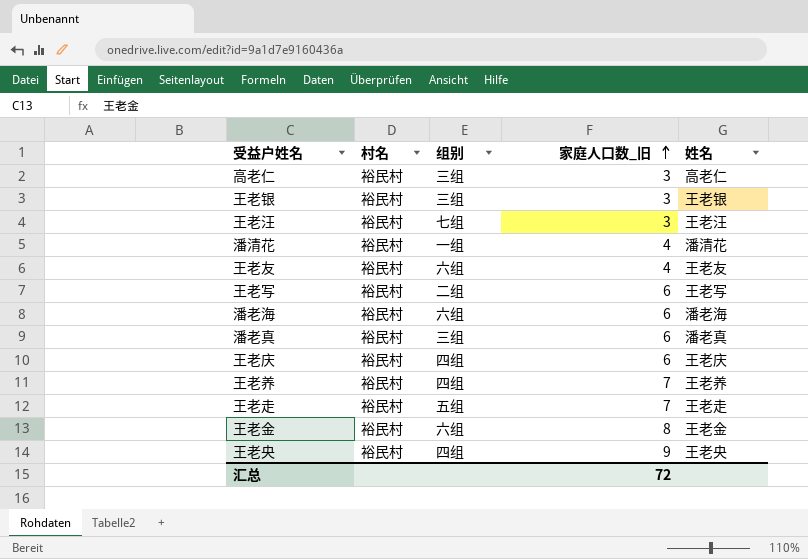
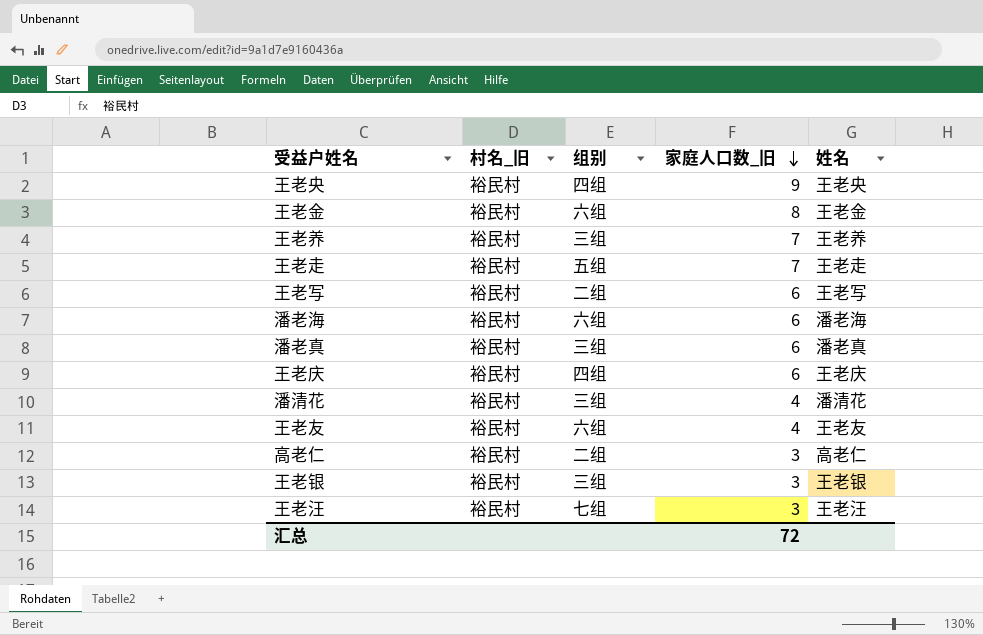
row order: 家庭人口数_旧 ascending -> 家庭人口数_旧 descending
column name: 村名 -> 村名_旧
王老养 | 组别: 四组 -> 三组
潘清花 | 组别: 一组 -> 三组
高老仁 | 组别: 三组 -> 二组

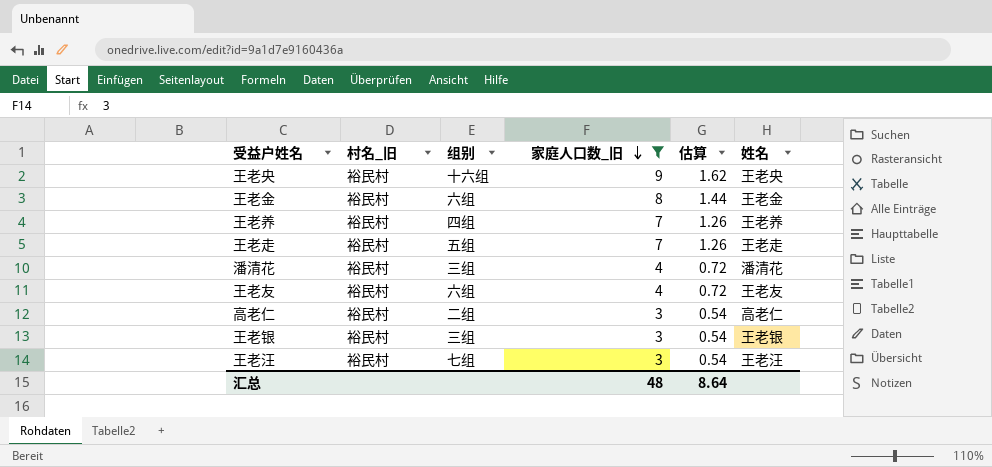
filter: none -> 家庭人口数_旧 != 6
column 估算 | formula: none -> [家庭人口数_旧] * 0.18
王老央 | 组别: 四组 -> 十六组
王老养 | 组别: 三组 -> 四组
汇总 | 家庭人口数_旧: 72 -> 48

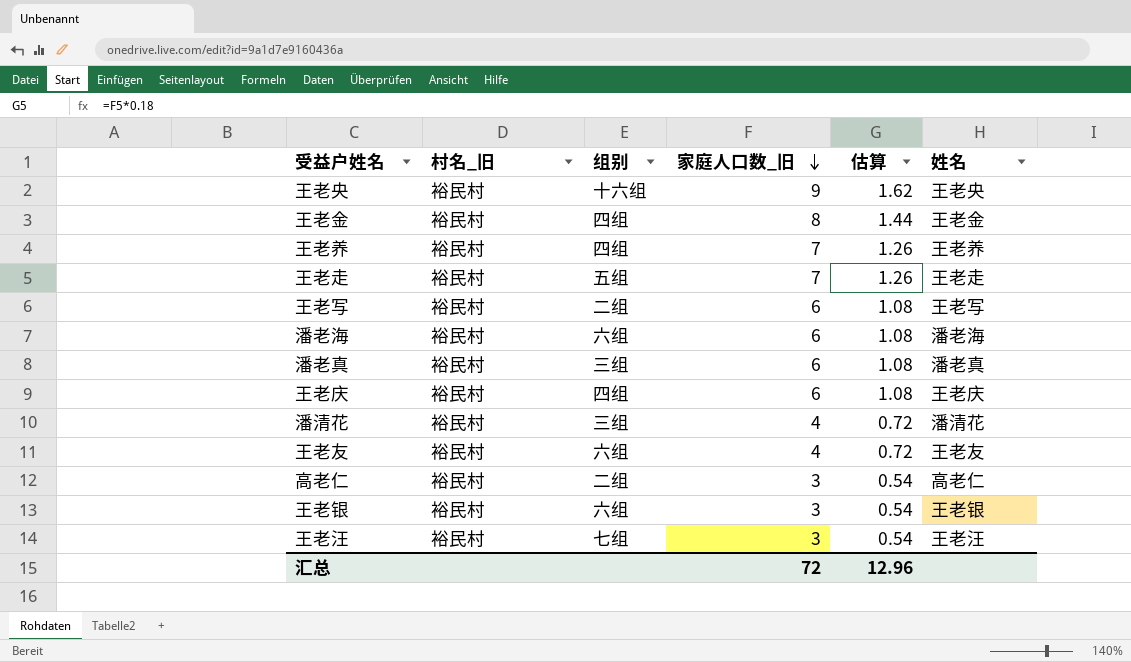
filter: 家庭人口数_旧 != 6 -> none
王老金 | 组别: 六组 -> 四组
王老银 | 组别: 三组 -> 六组
汇总 | 家庭人口数_旧: 48 -> 72
汇总 | 估算: 8.64 -> 12.96

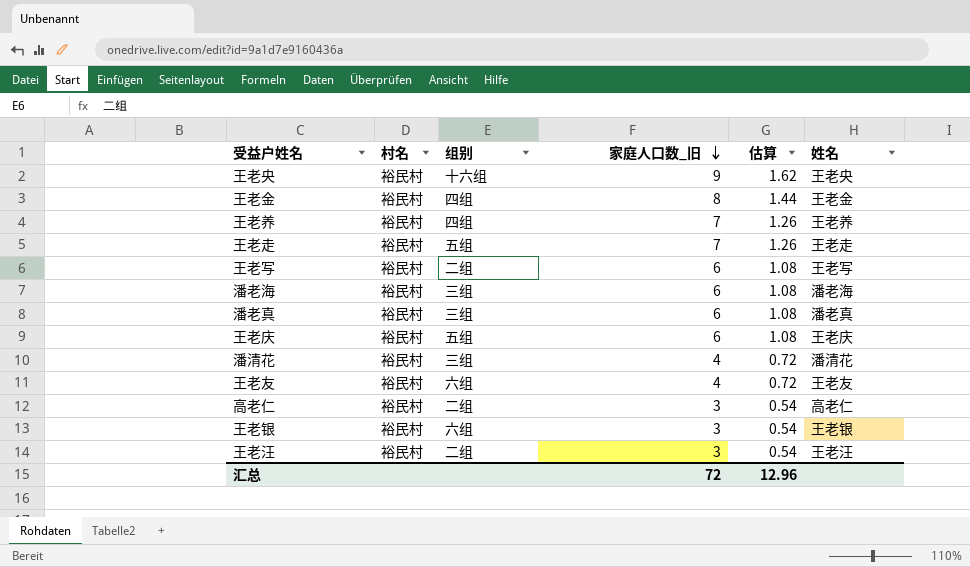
column name: 村名_旧 -> 村名
潘老海 | 组别: 六组 -> 三组
王老庆 | 组别: 四组 -> 五组
王老汪 | 组别: 七组 -> 二组

